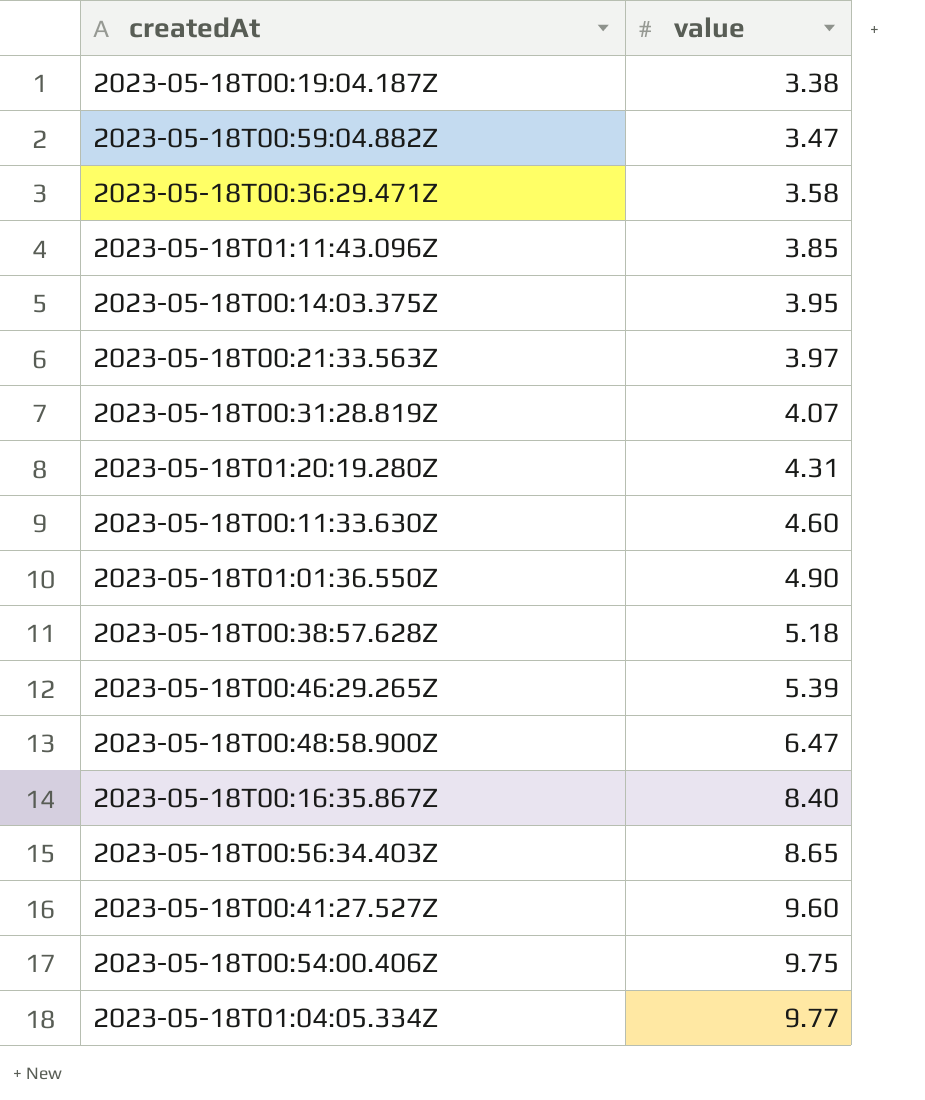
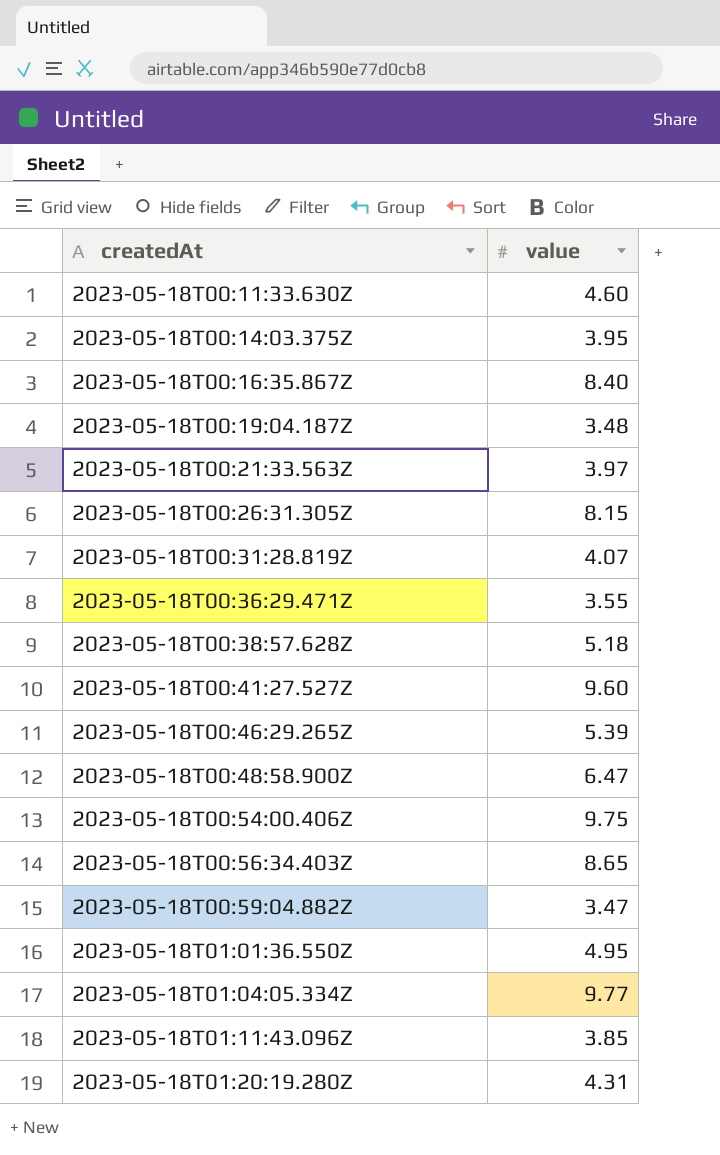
row order: value ascending -> createdAt ascending
2023-05-18T00:19:04.187Z | value: 3.38 -> 3.48
row 2023-05-18T00:26:31.305Z: none -> 8.15
2023-05-18T00:36:29.471Z | value: 3.58 -> 3.55
2023-05-18T01:01:36.550Z | value: 4.90 -> 4.95

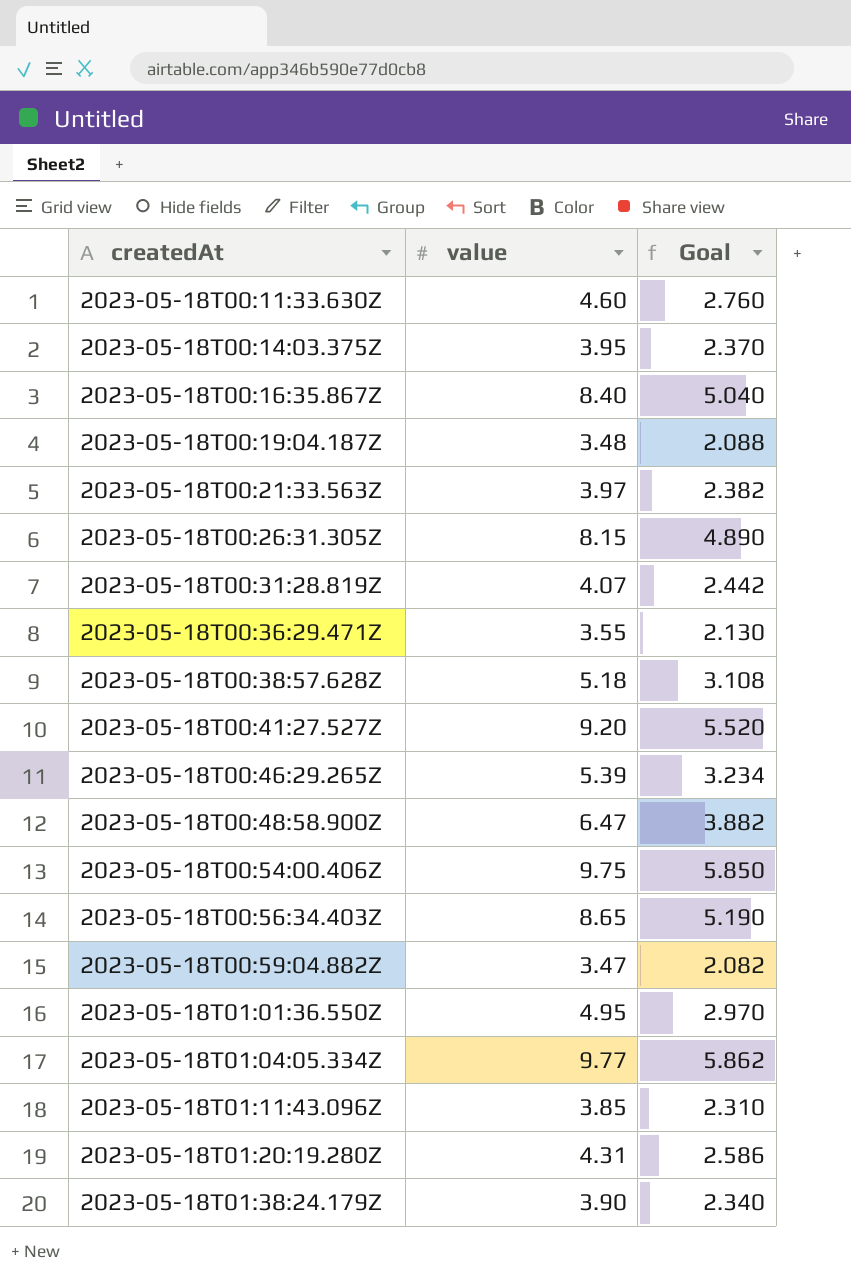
column Goal | formula: none -> [value] * 0.6
2023-05-18T00:41:27.527Z | value: 9.60 -> 9.20
row 2023-05-18T01:38:24.179Z: none -> 3.90 | 2.340

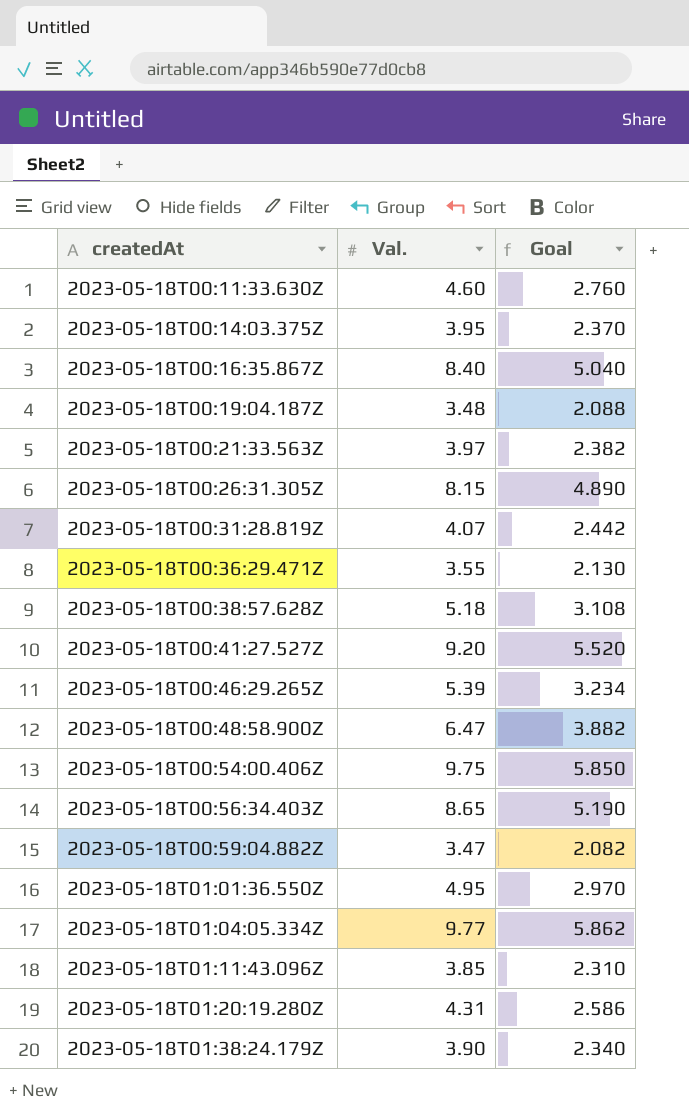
column name: value -> Val.

